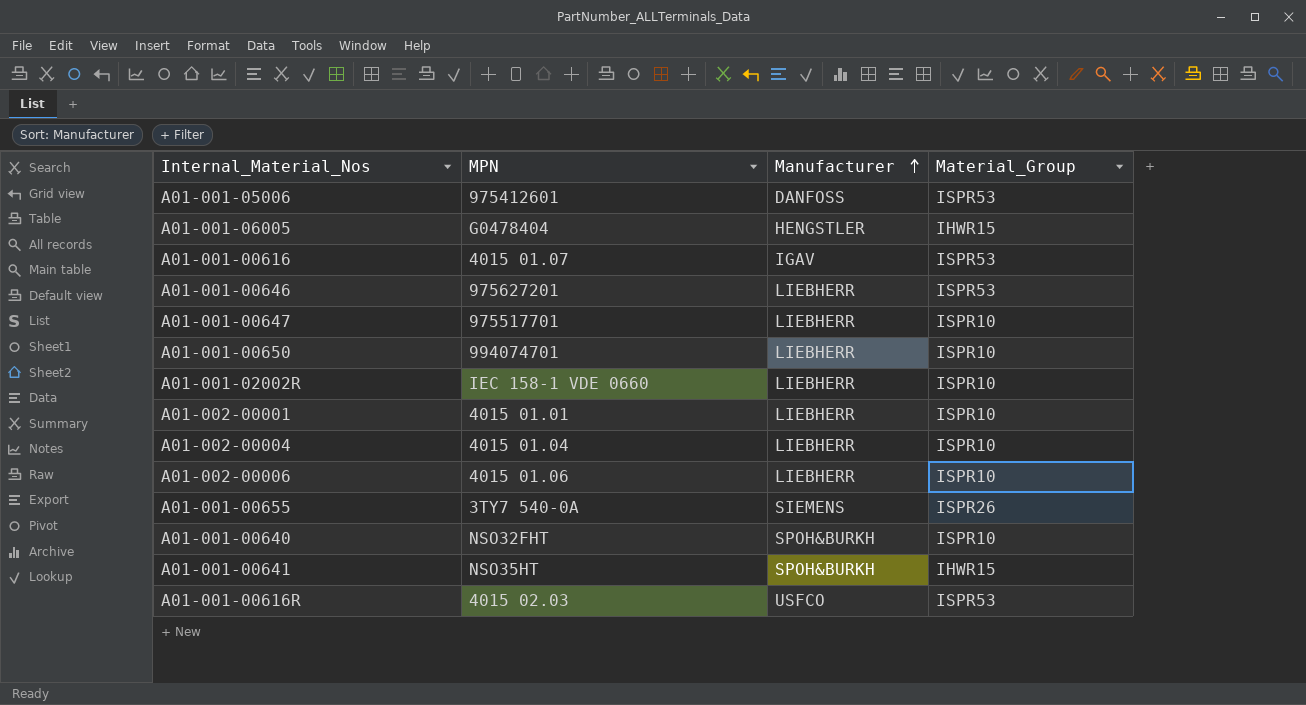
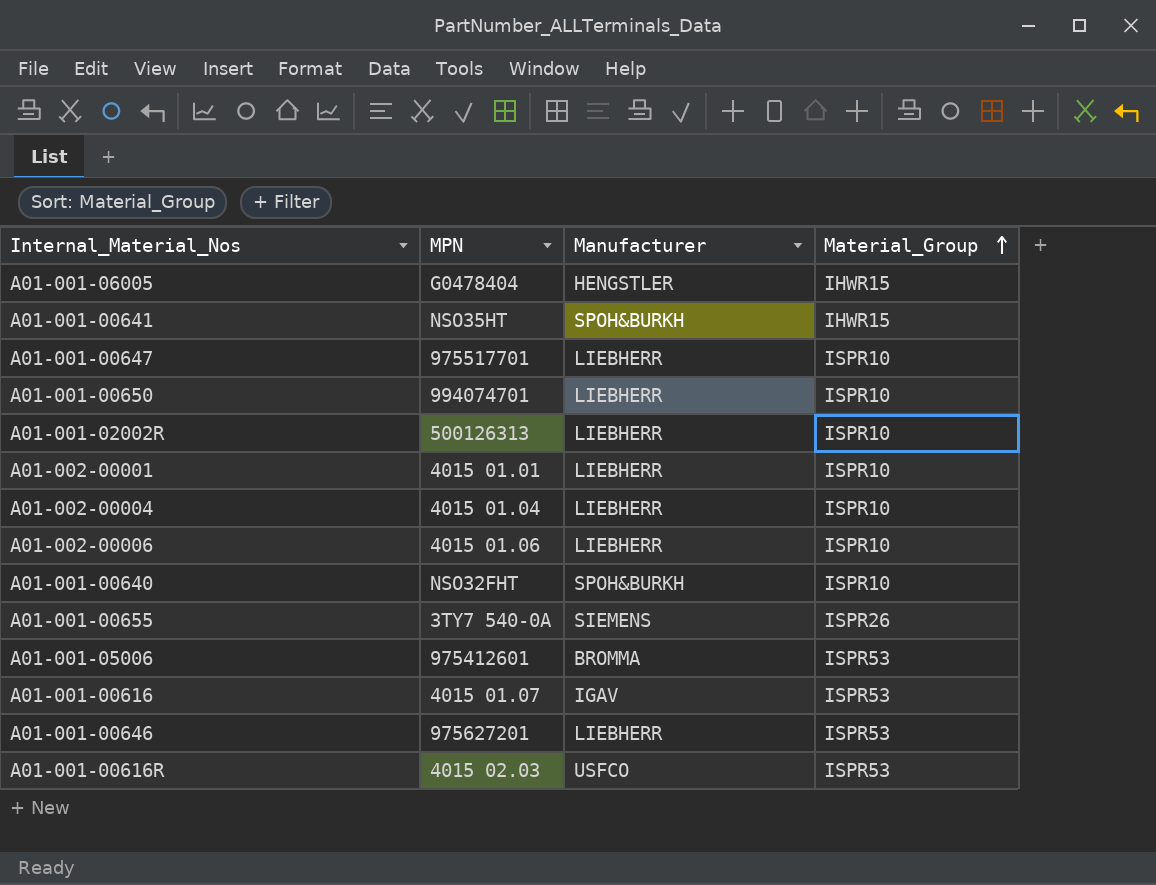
row order: Manufacturer ascending -> Material_Group ascending
A01-001-02002R | MPN: IEC 158-1 VDE 0660 -> 500126313
A01-001-05006 | Manufacturer: DANFOSS -> BROMMA

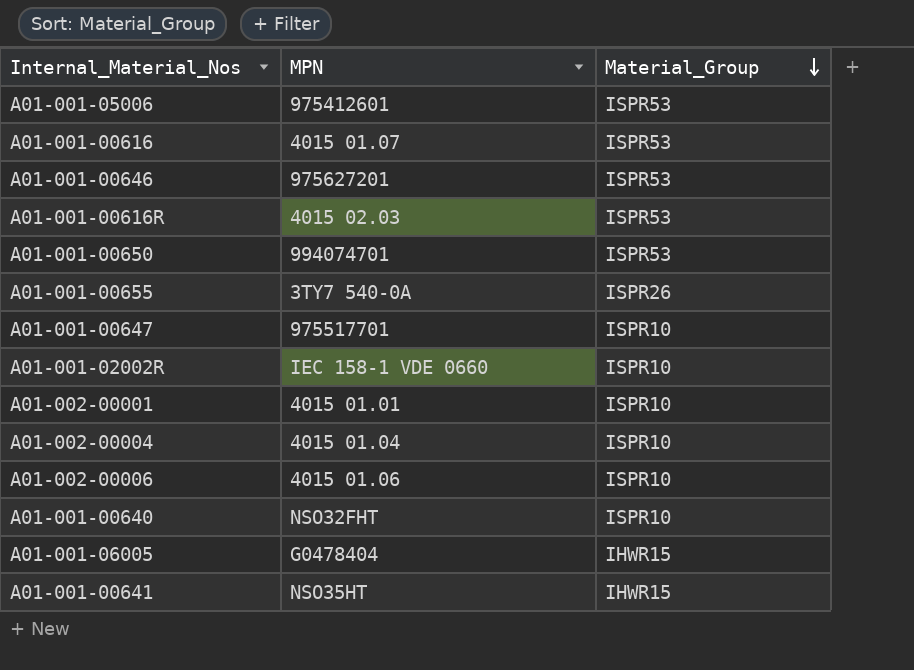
row order: Material_Group ascending -> Material_Group descending
column Manufacturer | position: 3 -> none
A01-001-00650 | Material_Group: ISPR10 -> ISPR53
A01-001-02002R | MPN: 500126313 -> IEC 158-1 VDE 0660

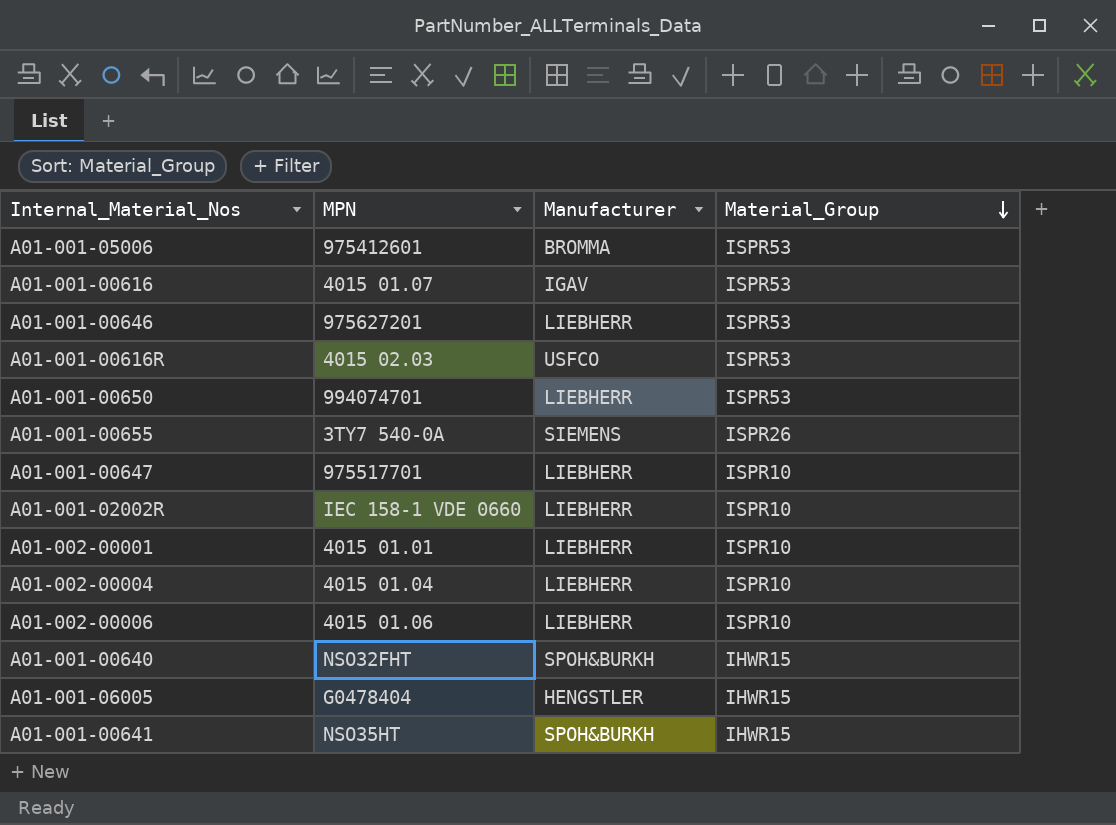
column Manufacturer | position: none -> 3
A01-001-00640 | Material_Group: ISPR10 -> IHWR15

